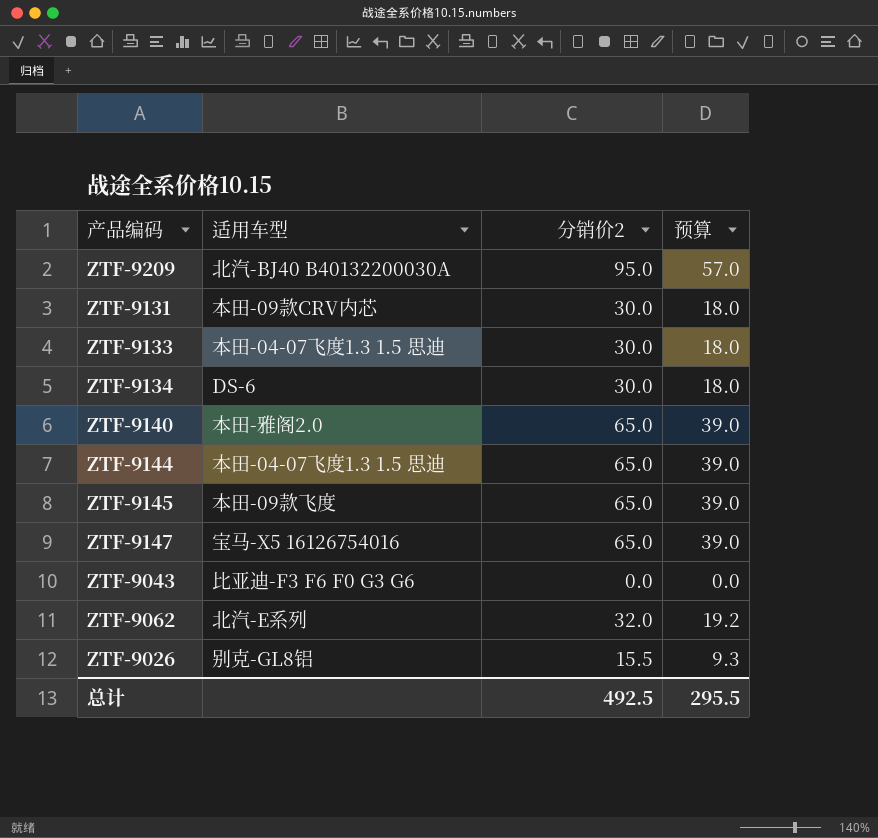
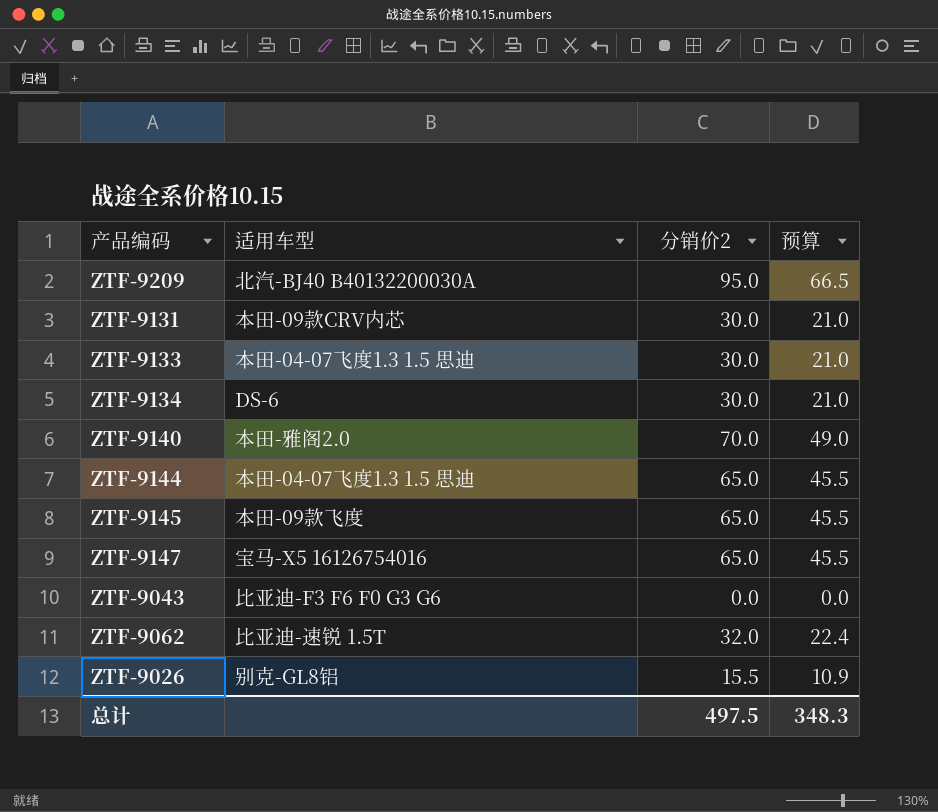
column 预算 | formula: [分销价2] * 0.6 -> [分销价2] * 0.7
ZTF-9140 | 分销价2: 65.0 -> 70.0
ZTF-9062 | 适用车型: 北汽-E系列 -> 比亚迪-速锐 1.5T
总计 | 分销价2: 492.5 -> 497.5
总计 | 预算: 295.5 -> 348.3

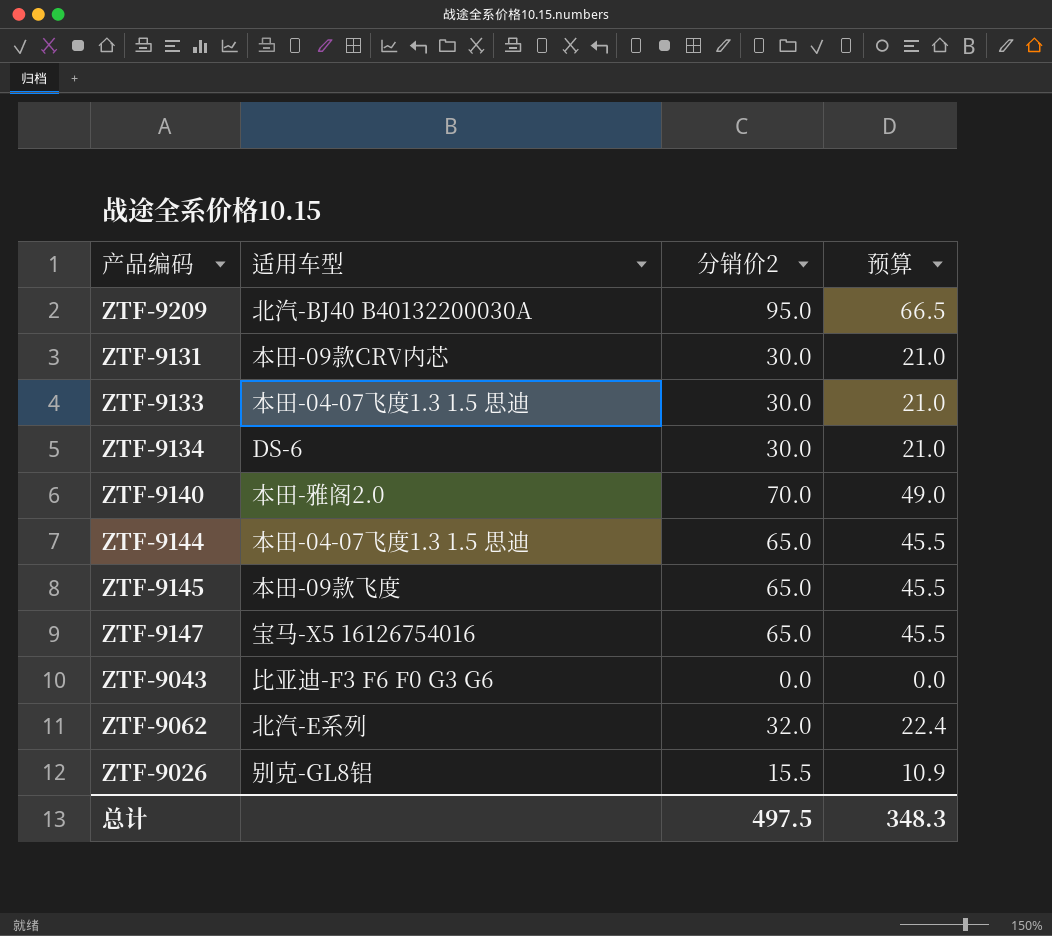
ZTF-9062 | 适用车型: 比亚迪-速锐 1.5T -> 北汽-E系列

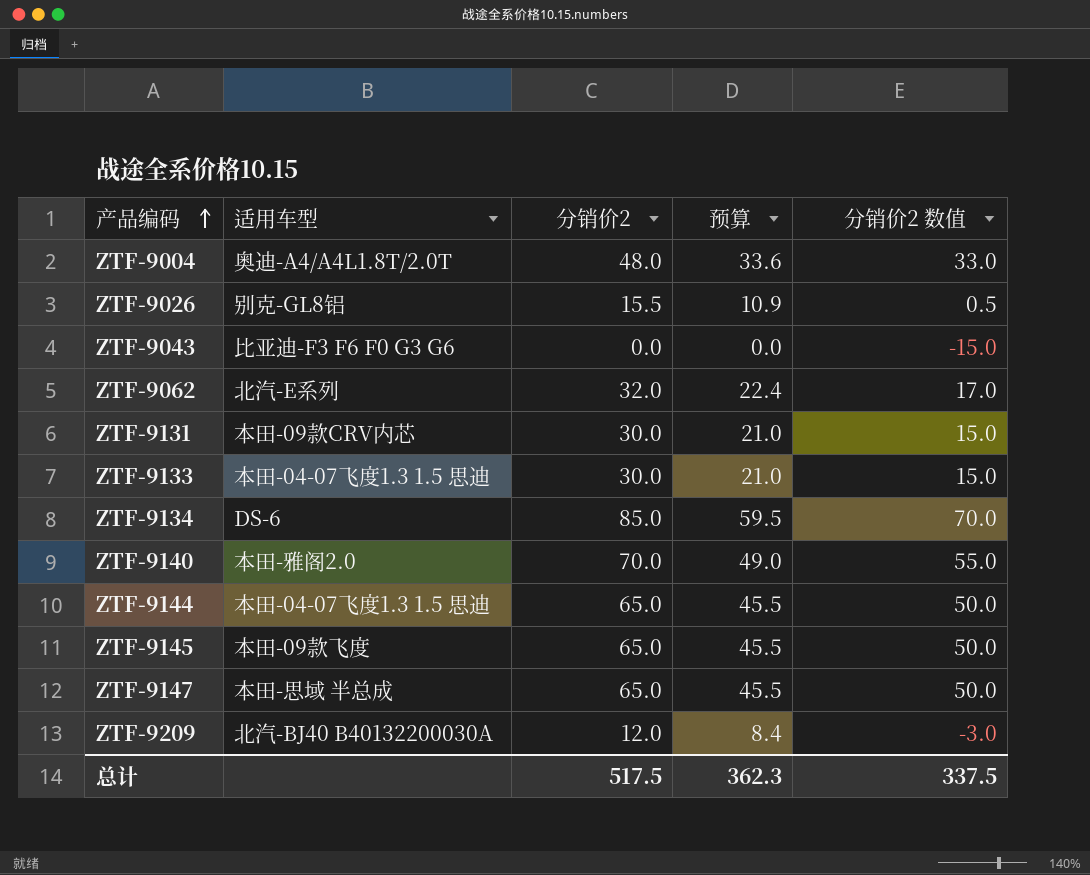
row order: none -> 产品编码 ascending
column 分销价2 数值 | formula: none -> [分销价2] - 15
row ZTF-9004: none -> 奥迪-A4/A4L1.8T/2.0T | 48.0 | 33.6 | 33.0
ZTF-9134 | 分销价2: 30.0 -> 85.0
ZTF-9134 | 预算: 21.0 -> 59.5
ZTF-9147 | 适用车型: 宝马-X5 16126754016 -> 本田-思域 半总成
ZTF-9209 | 分销价2: 95.0 -> 12.0
ZTF-9209 | 预算: 66.5 -> 8.4
总计 | 分销价2: 497.5 -> 517.5
总计 | 预算: 348.3 -> 362.3

